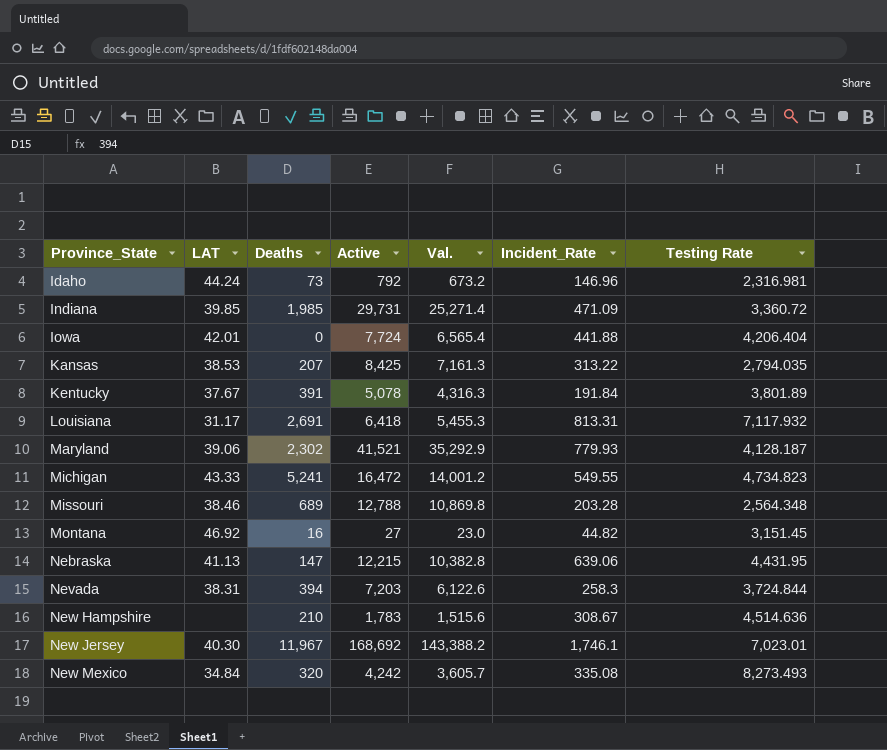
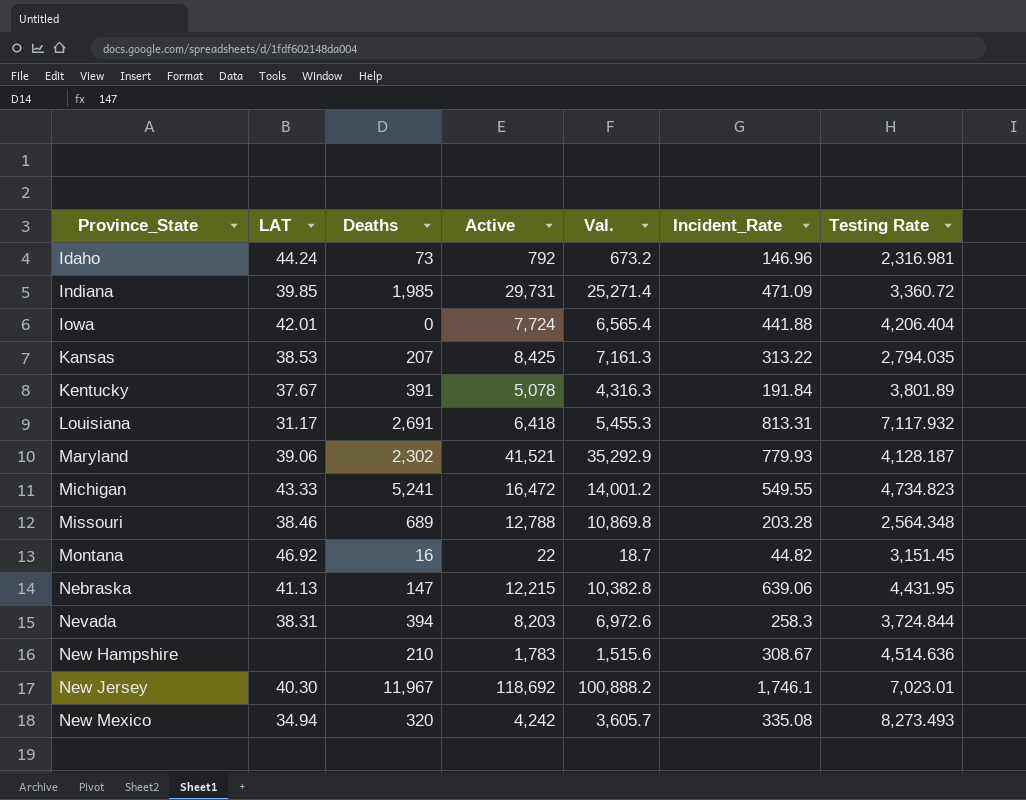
Montana | Active: 27 -> 22
Montana | Val.: 23.0 -> 18.7
Nevada | Active: 7,203 -> 8,203
Nevada | Val.: 6,122.6 -> 6,972.6
New Jersey | Active: 168,692 -> 118,692
New Jersey | Val.: 143,388.2 -> 100,888.2
New Mexico | LAT: 34.84 -> 34.94

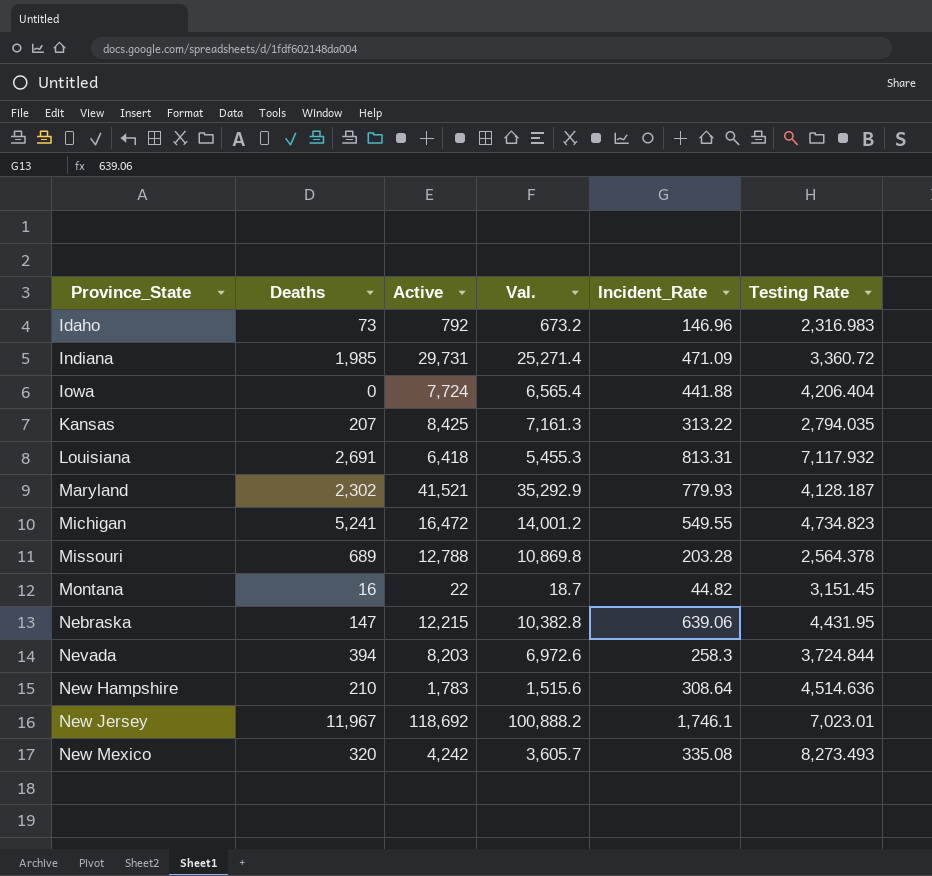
column LAT | position: 2 -> none
row Kentucky: 37.67 | 391 | 5,078 | 4,316.3 | 191.84 | 3,801.89 -> none
Idaho | Testing Rate: 2,316.981 -> 2,316.983
Missouri | Testing Rate: 2,564.348 -> 2,564.378
New Hampshire | Incident_Rate: 308.67 -> 308.64

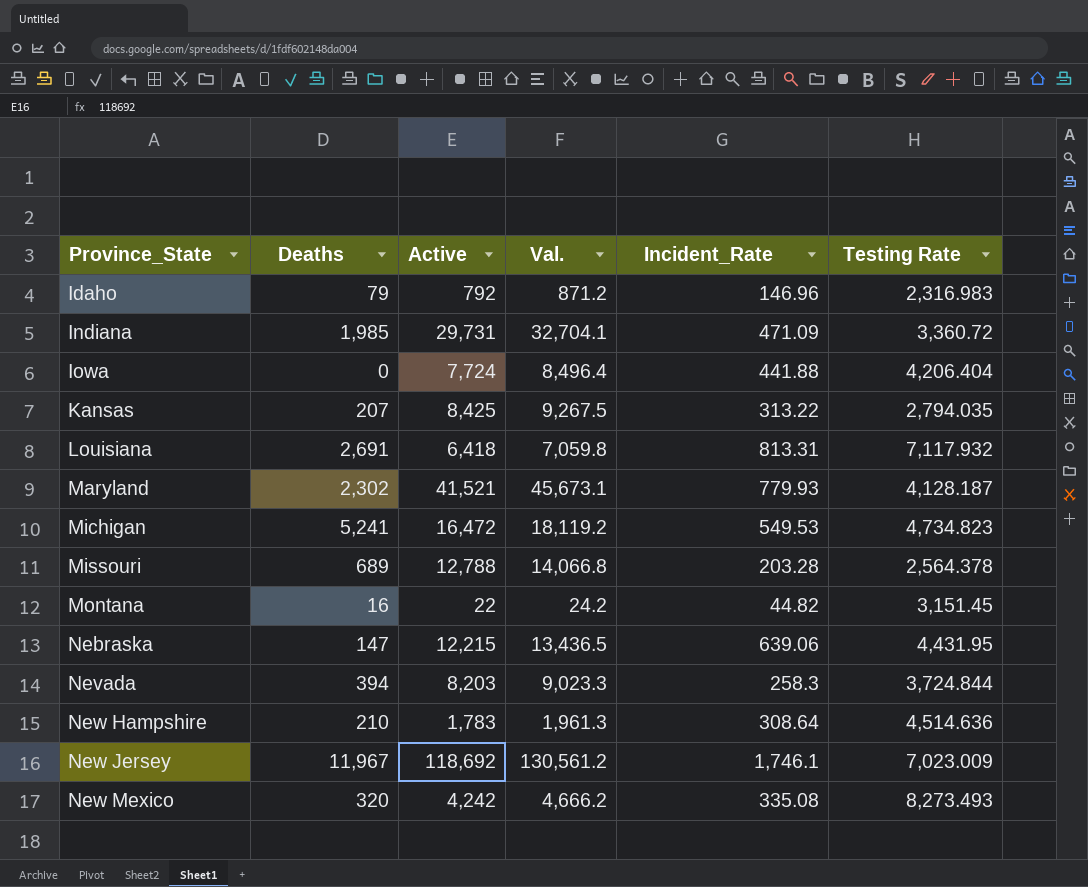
column Val. | formula: [Active] * 0.85 -> [Active] * 1.1
Idaho | Deaths: 73 -> 79
Michigan | Incident_Rate: 549.55 -> 549.53
New Jersey | Testing Rate: 7,023.01 -> 7,023.009

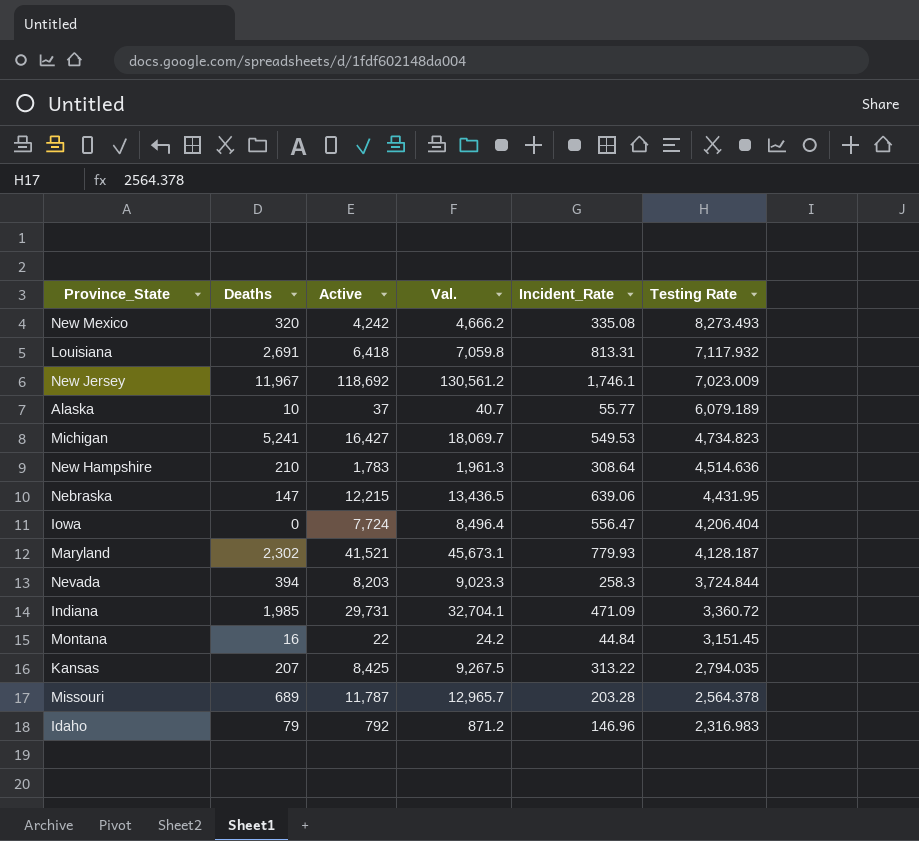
row order: Province_State ascending -> Testing Rate descending
row Alaska: none -> 10 | 37 | 40.7 | 55.77 | 6,079.189
Michigan | Active: 16,472 -> 16,427
Michigan | Val.: 18,119.2 -> 18,069.7
Iowa | Incident_Rate: 441.88 -> 556.47
Montana | Incident_Rate: 44.82 -> 44.84
Missouri | Active: 12,788 -> 11,787
Missouri | Val.: 14,066.8 -> 12,965.7

